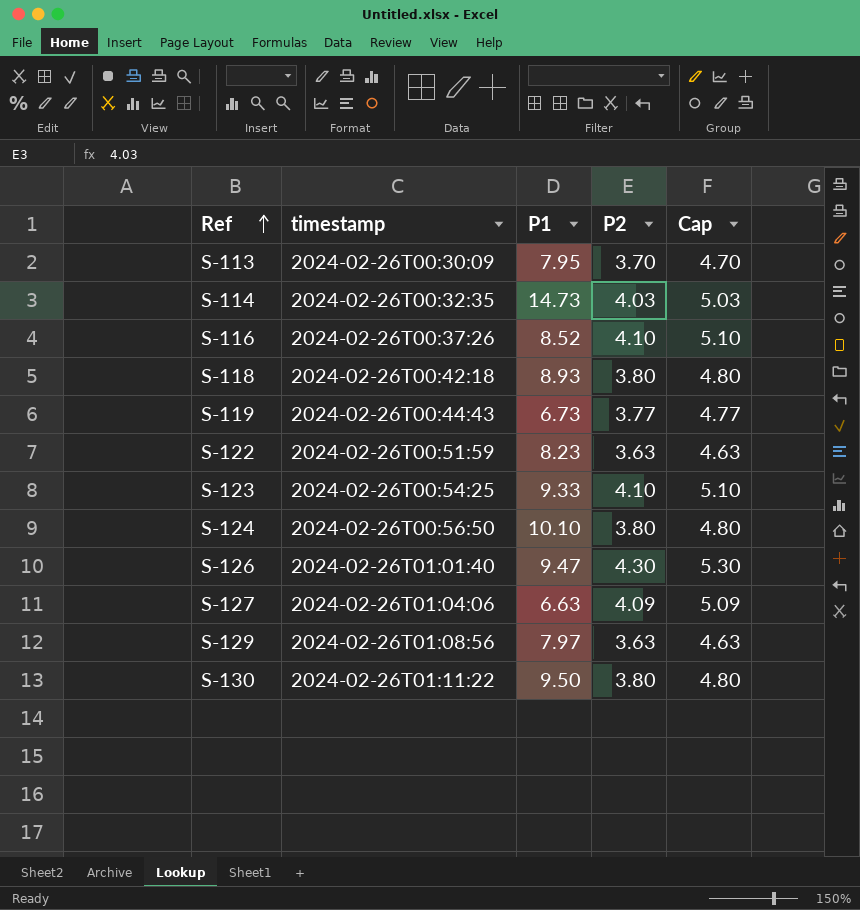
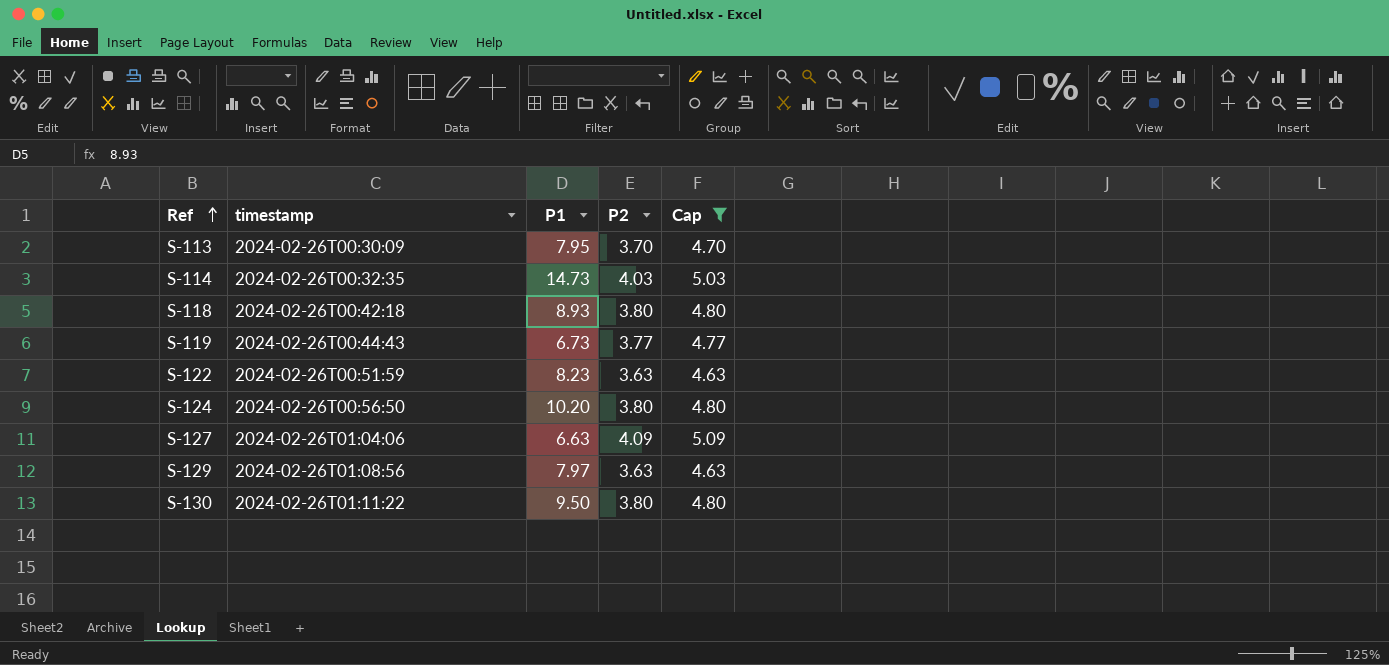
filter: none -> Cap <= 5.09
S-124 | P1: 10.10 -> 10.20

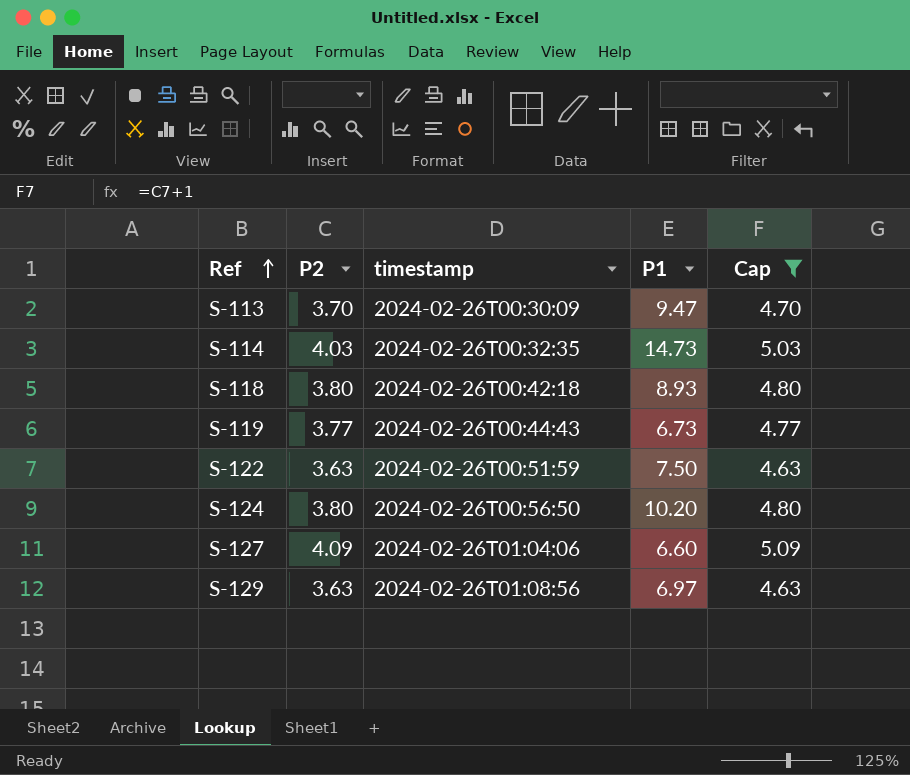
column P2 | position: 4 -> 2
row S-130: 2024-02-26T01:11:22 | 9.50 | 3.80 | 4.80 -> none
S-113 | P1: 7.95 -> 9.47
S-122 | P1: 8.23 -> 7.50
S-127 | P1: 6.63 -> 6.60
S-129 | P1: 7.97 -> 6.97

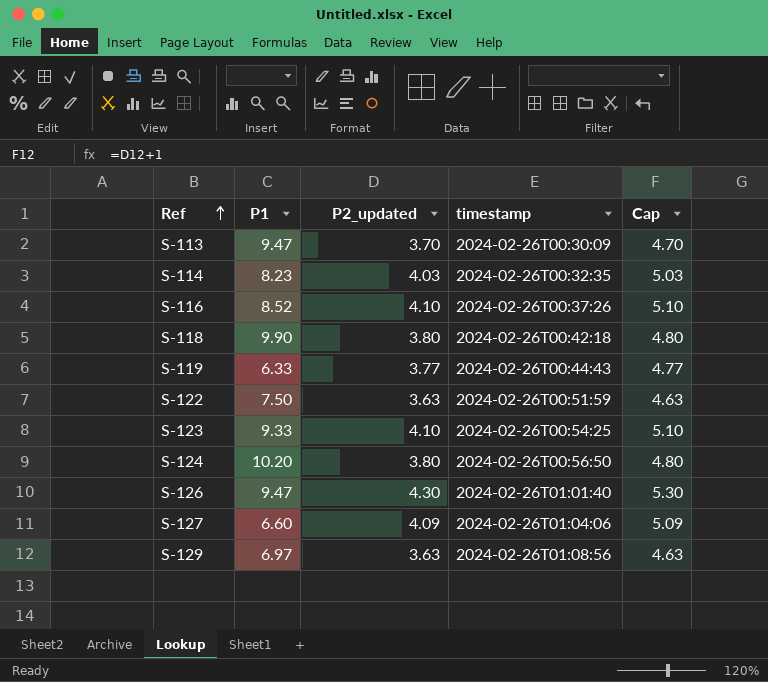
filter: Cap <= 5.09 -> none
column P1 | position: 4 -> 2
column name: P2 -> P2_updated
S-114 | P1: 14.73 -> 8.23
S-118 | P1: 8.93 -> 9.90
S-119 | P1: 6.73 -> 6.33

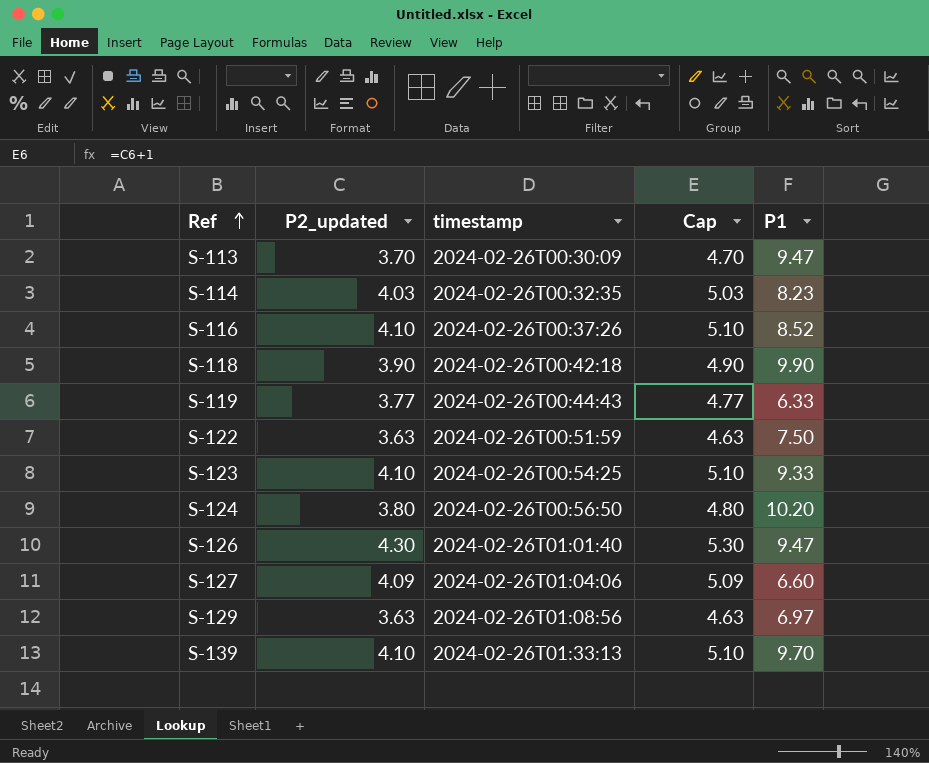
column P1 | position: 2 -> 5
S-118 | P2_updated: 3.80 -> 3.90
S-118 | Cap: 4.80 -> 4.90
row S-139: none -> 4.10 | 2024-02-26T01:33:13 | 5.10 | 9.70

